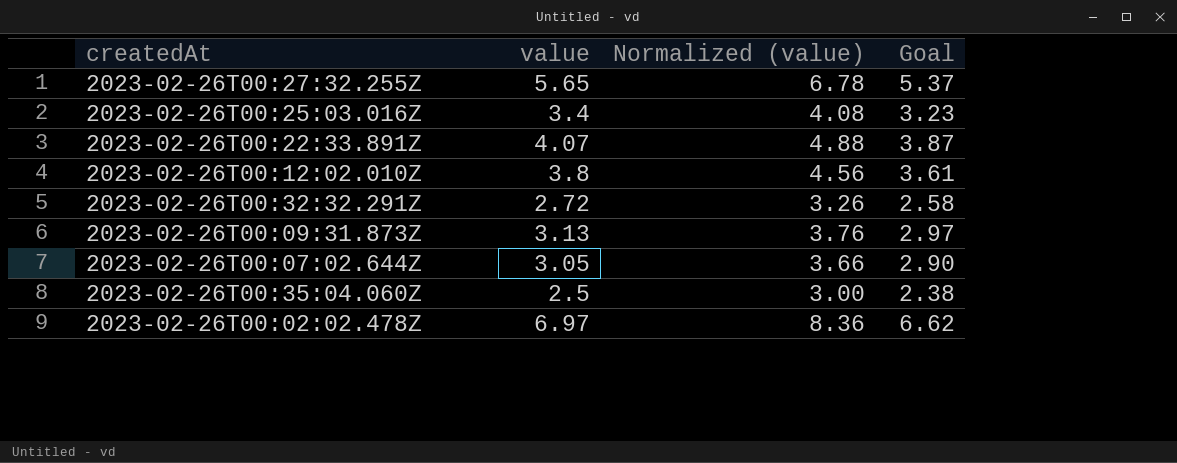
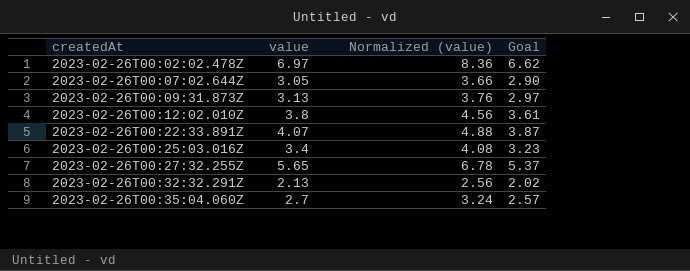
row order: none -> createdAt ascending
2023-02-26T00:32:32.291Z | value: 2.72 -> 2.13
2023-02-26T00:32:32.291Z | Normalized (value): 3.26 -> 2.56
2023-02-26T00:32:32.291Z | Goal: 2.58 -> 2.02
2023-02-26T00:35:04.060Z | value: 2.5 -> 2.7
2023-02-26T00:35:04.060Z | Normalized (value): 3.00 -> 3.24
2023-02-26T00:35:04.060Z | Goal: 2.38 -> 2.57

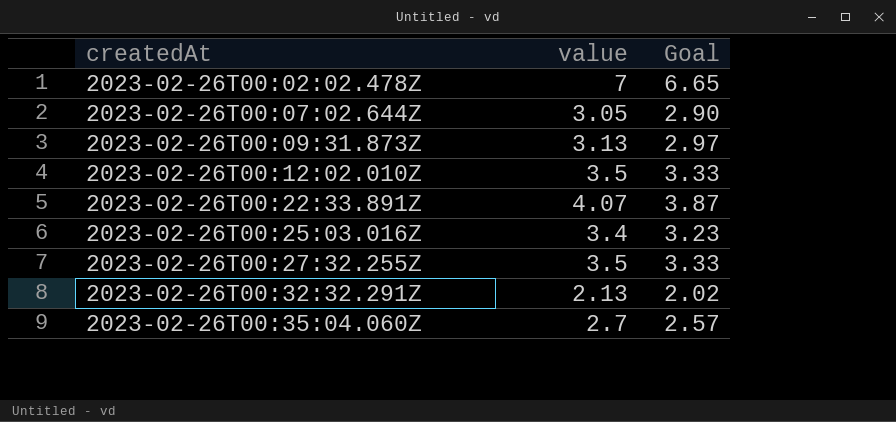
column Normalized (value) | formula: [value] * 1.2 -> none
2023-02-26T00:02:02.478Z | value: 6.97 -> 7
2023-02-26T00:02:02.478Z | Goal: 6.62 -> 6.65
2023-02-26T00:12:02.010Z | value: 3.8 -> 3.5
2023-02-26T00:12:02.010Z | Goal: 3.61 -> 3.33
2023-02-26T00:27:32.255Z | value: 5.65 -> 3.5
2023-02-26T00:27:32.255Z | Goal: 5.37 -> 3.33

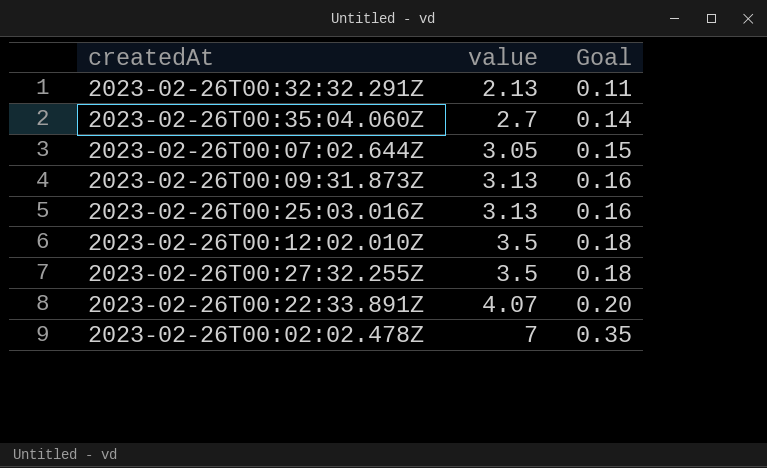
row order: createdAt ascending -> value ascending
column Goal | formula: [value] * 0.95 -> [value] * 0.05
2023-02-26T00:25:03.016Z | value: 3.4 -> 3.13

